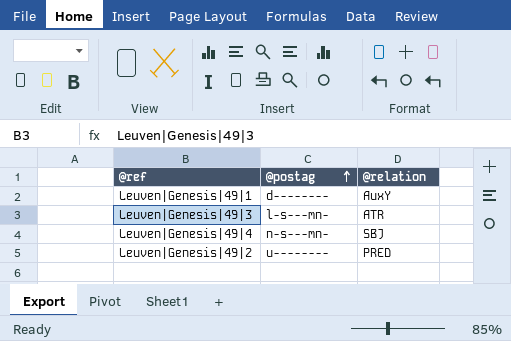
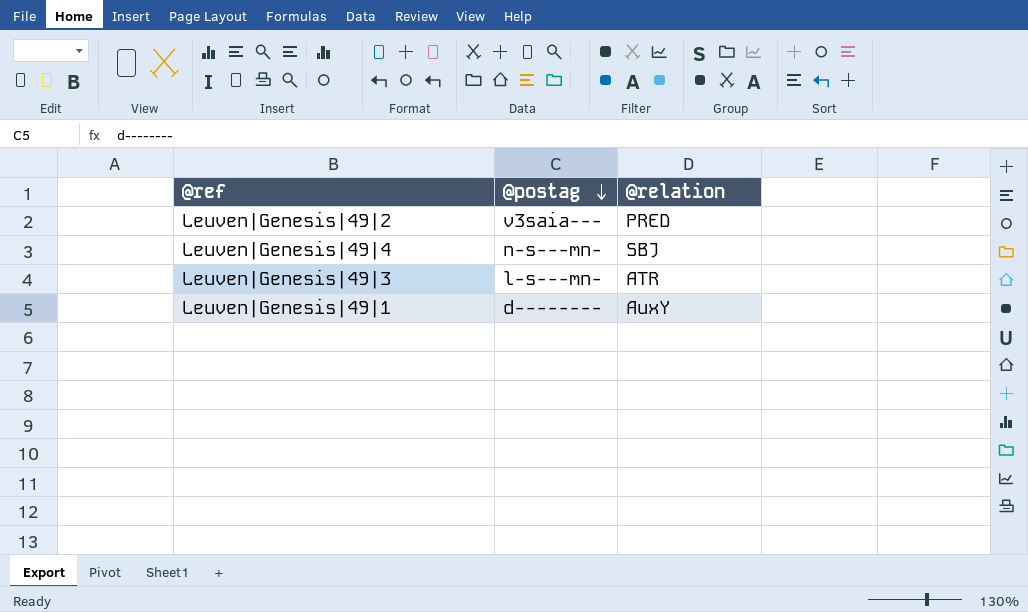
row order: @postag ascending -> @postag descending
Leuven|Genesis|49|2 | @postag: u-------- -> v3saia---

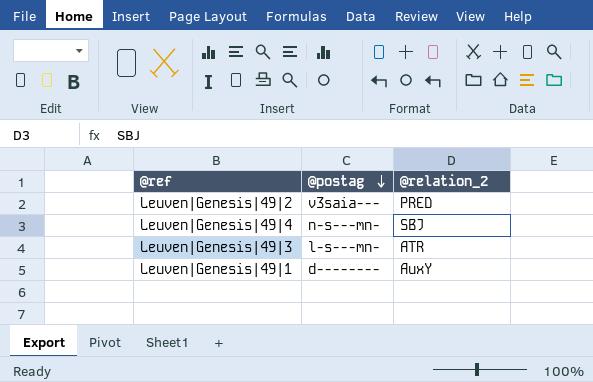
column name: @relation -> @relation_2

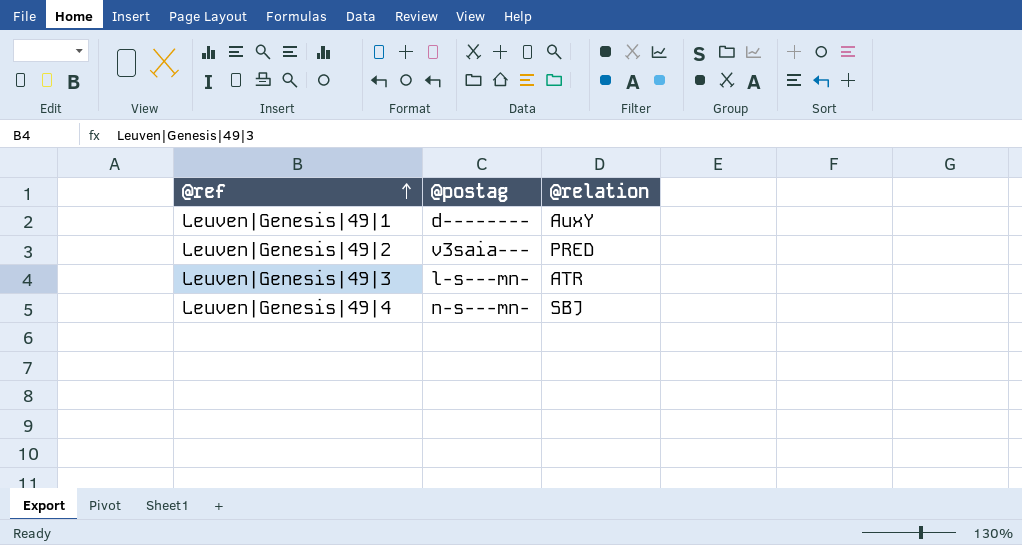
row order: @postag descending -> @ref ascending
column name: @relation_2 -> @relation

